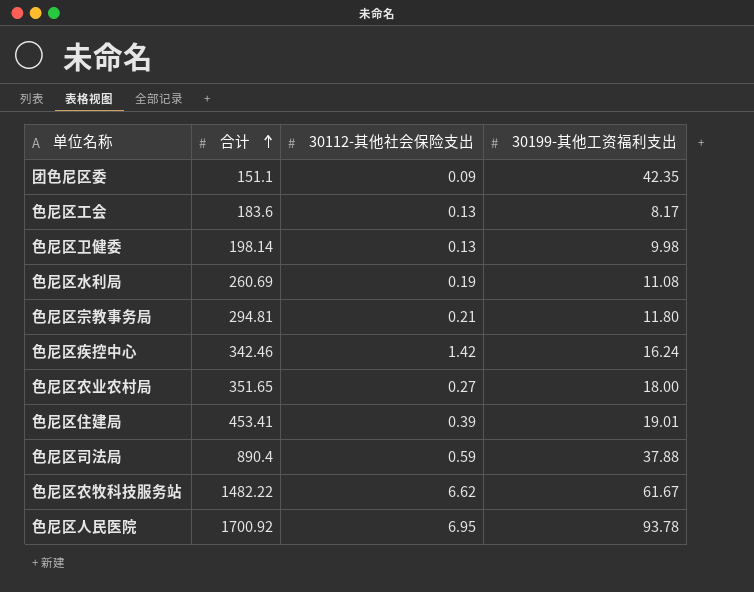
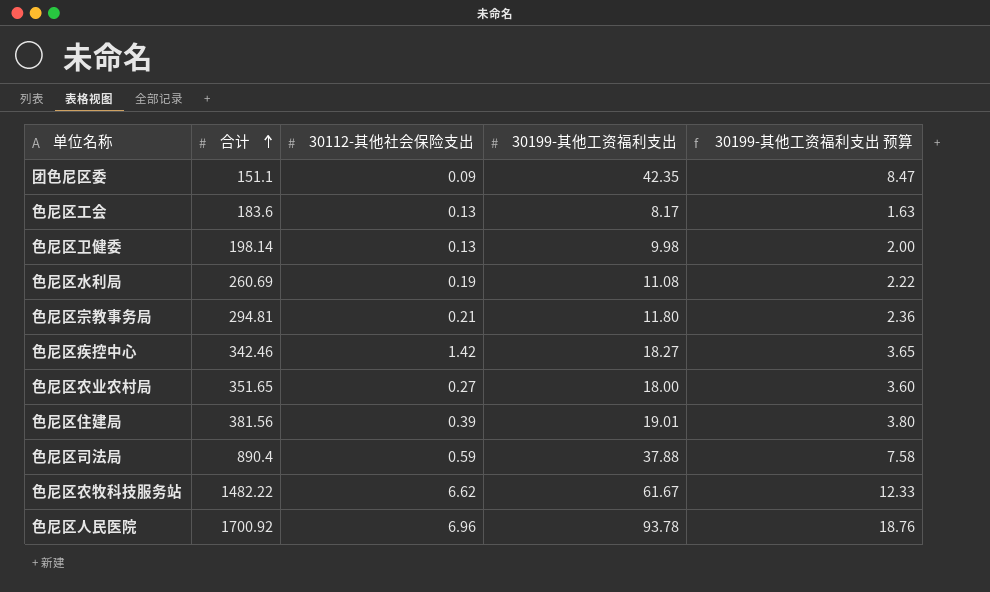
column 30199-其他工资福利支出 预算 | formula: none -> [30199-其他工资福利支出] * 0.2
色尼区疾控中心 | 30199-其他工资福利支出: 16.24 -> 18.27
色尼区住建局 | 合计: 453.41 -> 381.56
色尼区人民医院 | 30112-其他社会保险支出: 6.95 -> 6.96

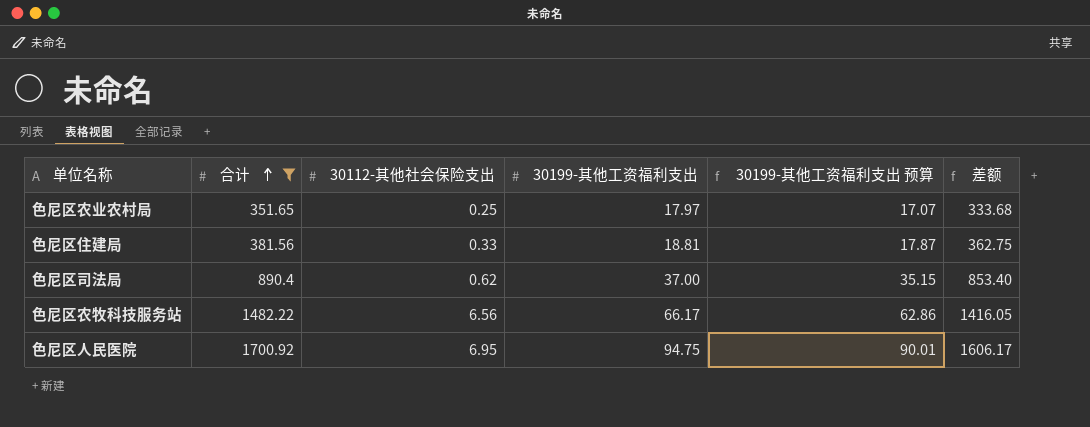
filter: none -> 合计 >= 351.65
column 30199-其他工资福利支出 预算 | formula: [30199-其他工资福利支出] * 0.2 -> [30199-其他工资福利支出] * 0.95
column 差额 | formula: none -> [合计] - [30199-其他工资福利支出]
色尼区农业农村局 | 30112-其他社会保险支出: 0.27 -> 0.25
色尼区农业农村局 | 30199-其他工资福利支出: 18.00 -> 17.97
色尼区住建局 | 30112-其他社会保险支出: 0.39 -> 0.33
色尼区住建局 | 30199-其他工资福利支出: 19.01 -> 18.81
色尼区司法局 | 30112-其他社会保险支出: 0.59 -> 0.62
色尼区司法局 | 30199-其他工资福利支出: 37.88 -> 37.00
色尼区农牧科技服务站 | 30112-其他社会保险支出: 6.62 -> 6.56
色尼区农牧科技服务站 | 30199-其他工资福利支出: 61.67 -> 66.17
色尼区人民医院 | 30112-其他社会保险支出: 6.96 -> 6.95
色尼区人民医院 | 30199-其他工资福利支出: 93.78 -> 94.75

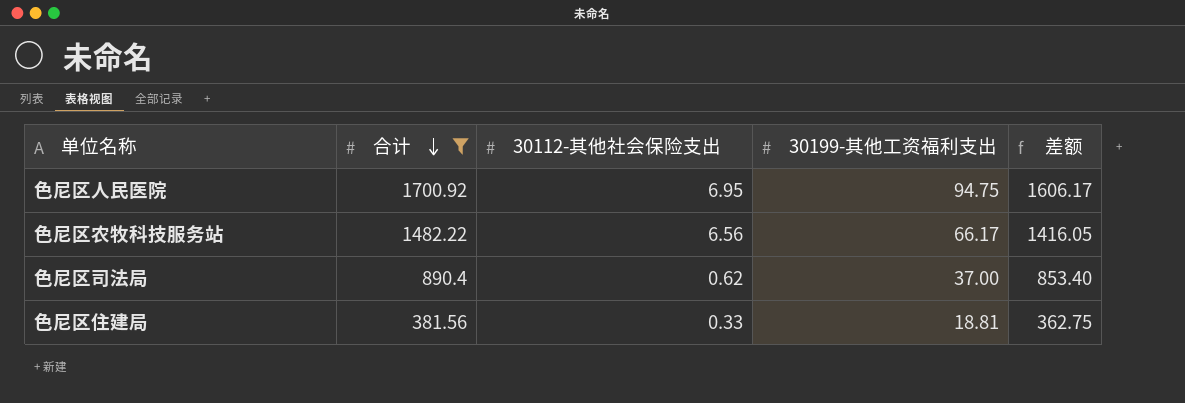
row order: 合计 ascending -> 合计 descending
column 30199-其他工资福利支出 预算 | formula: [30199-其他工资福利支出] * 0.95 -> none
row 色尼区农业农村局: 351.65 | 0.25 | 17.97 | 17.07 | 333.68 -> none

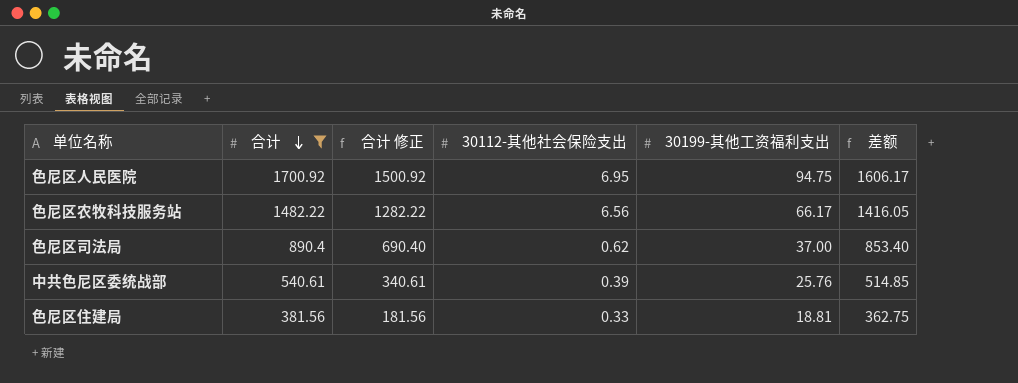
column 合计 修正 | formula: none -> [合计] - 200
row 中共色尼区委统战部: none -> 540.61 | 340.61 | 0.39 | 25.76 | 514.85

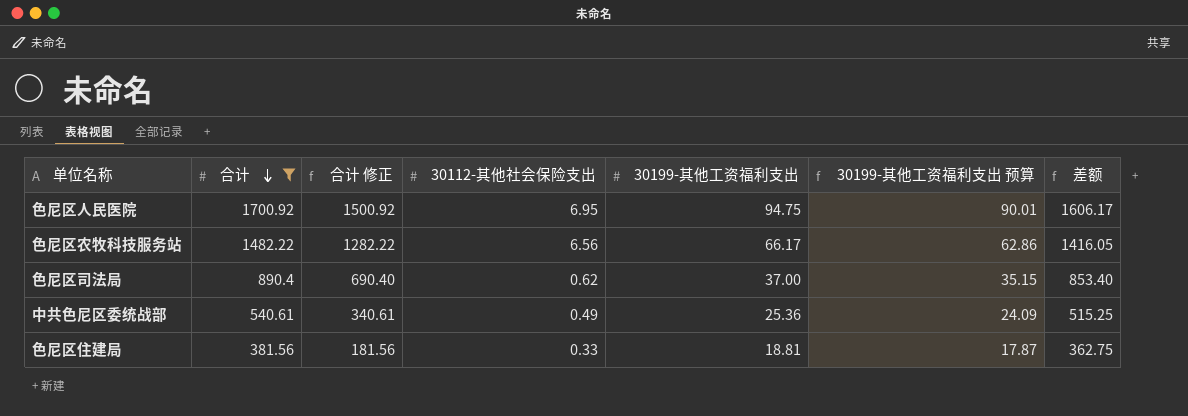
column 30199-其他工资福利支出 预算 | formula: none -> [30199-其他工资福利支出] * 0.95
中共色尼区委统战部 | 30112-其他社会保险支出: 0.39 -> 0.49
中共色尼区委统战部 | 30199-其他工资福利支出: 25.76 -> 25.36
中共色尼区委统战部 | 差额: 514.85 -> 515.25

